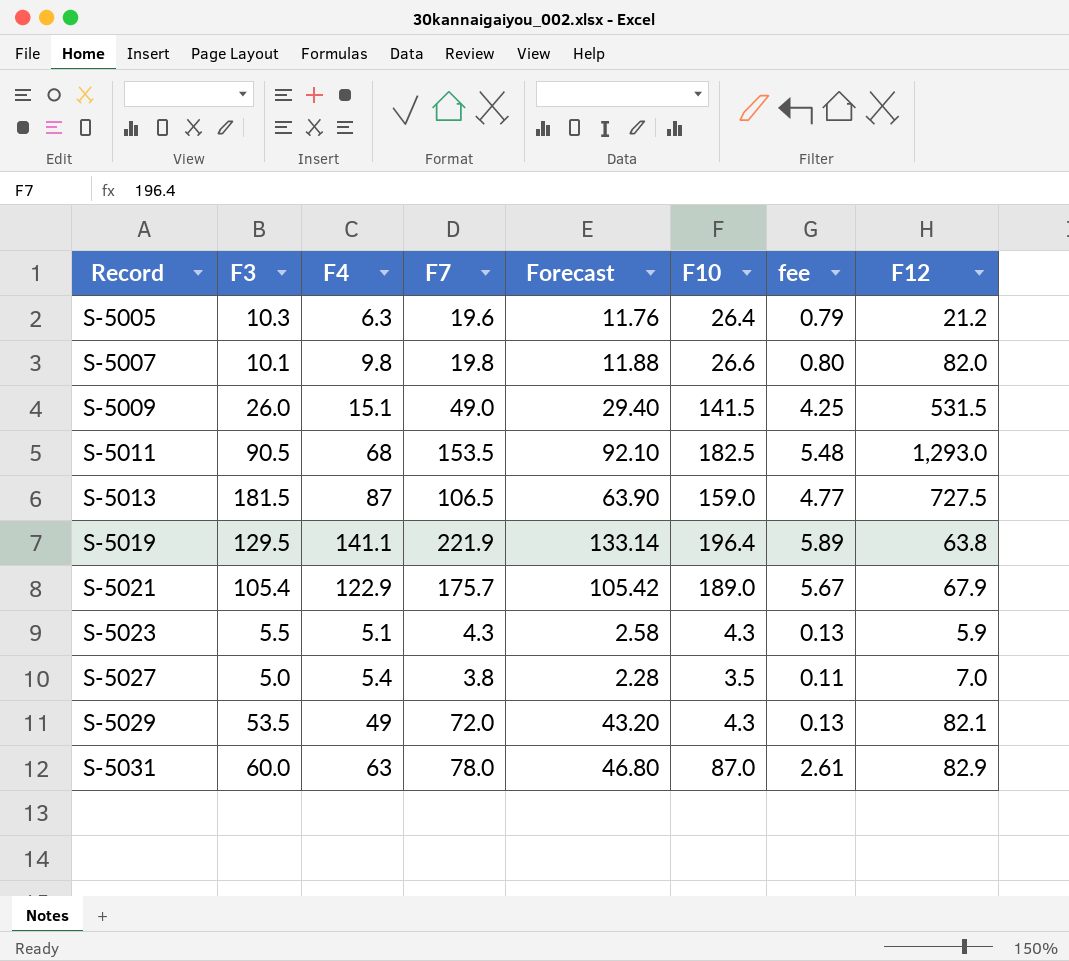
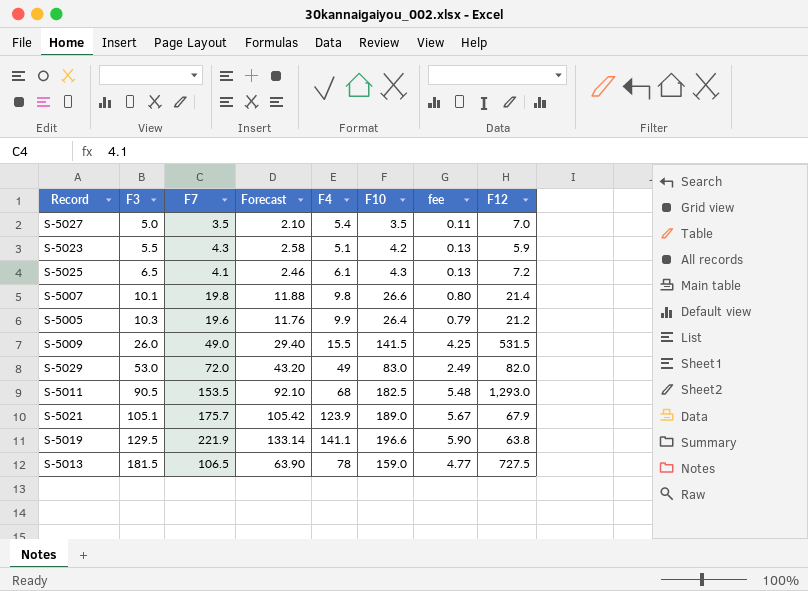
row order: Record ascending -> F3 ascending
column F4 | position: 3 -> 5
row S-5031: 60.0 | 63 | 78.0 | 46.80 | 87.0 | 2.61 | 82.9 -> none
S-5027 | F7: 3.8 -> 3.5
S-5027 | Forecast: 2.28 -> 2.10
S-5023 | F10: 4.3 -> 4.2
row S-5025: none -> 6.5 | 4.1 | 2.46 | 6.1 | 4.3 | 0.13 | 7.2
S-5007 | F12: 82.0 -> 21.4
S-5005 | F4: 6.3 -> 9.9
S-5009 | F4: 15.1 -> 15.5
S-5029 | F3: 53.5 -> 53.0
S-5029 | F10: 4.3 -> 83.0
S-5029 | fee: 0.13 -> 2.49
S-5029 | F12: 82.1 -> 82.0
S-5021 | F3: 105.4 -> 105.1
S-5021 | F4: 122.9 -> 123.9
S-5019 | F10: 196.4 -> 196.6
S-5019 | fee: 5.89 -> 5.90
S-5013 | F4: 87 -> 78

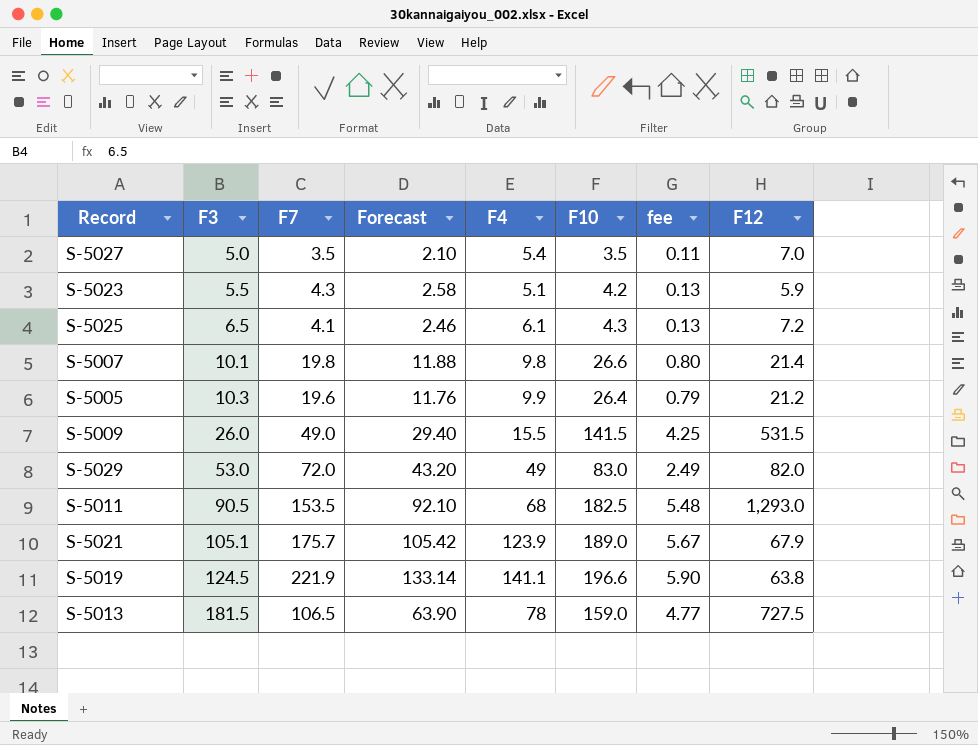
S-5019 | F3: 129.5 -> 124.5

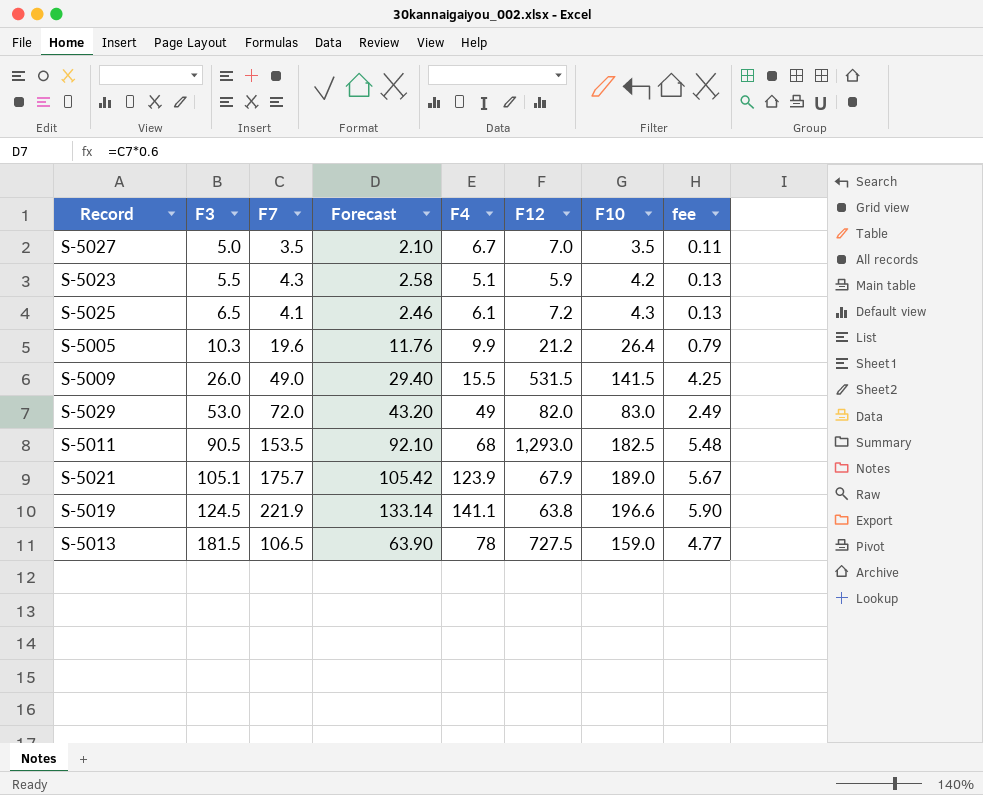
column F12 | position: 8 -> 6
row S-5007: 10.1 | 19.8 | 11.88 | 9.8 | 26.6 | 0.80 | 21.4 -> none
S-5027 | F4: 5.4 -> 6.7

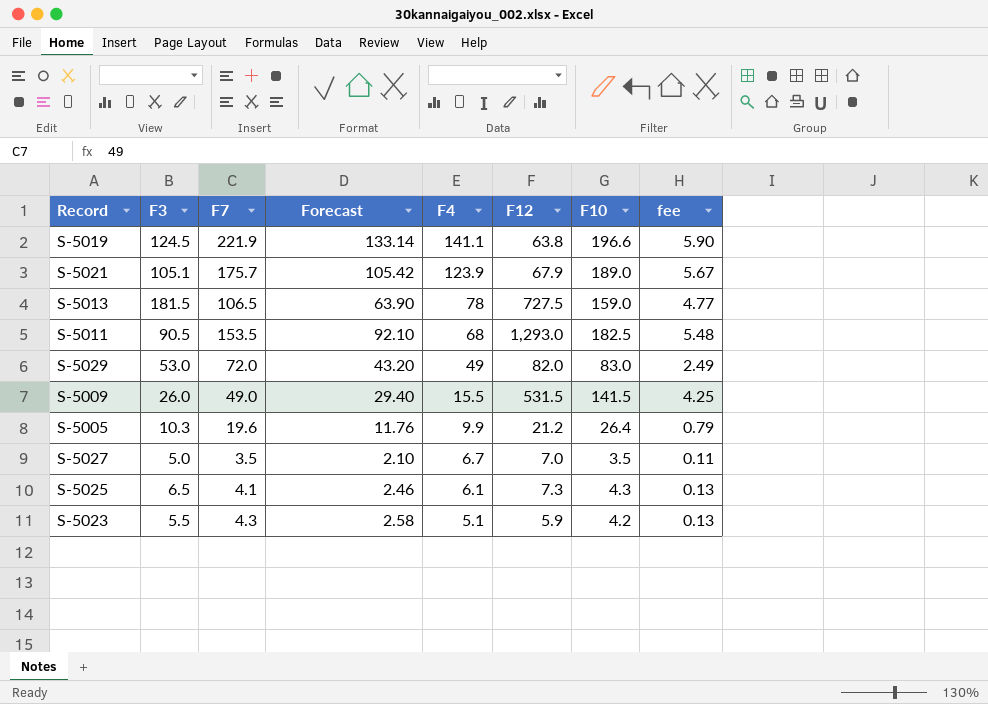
row order: F3 ascending -> F4 descending
S-5025 | F12: 7.2 -> 7.3

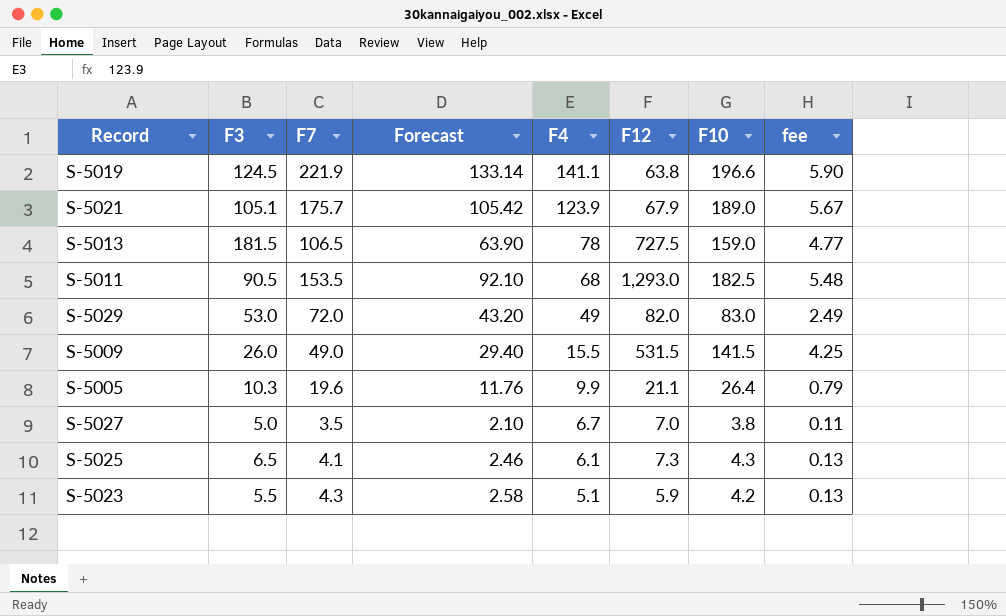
S-5005 | F12: 21.2 -> 21.1
S-5027 | F10: 3.5 -> 3.8

